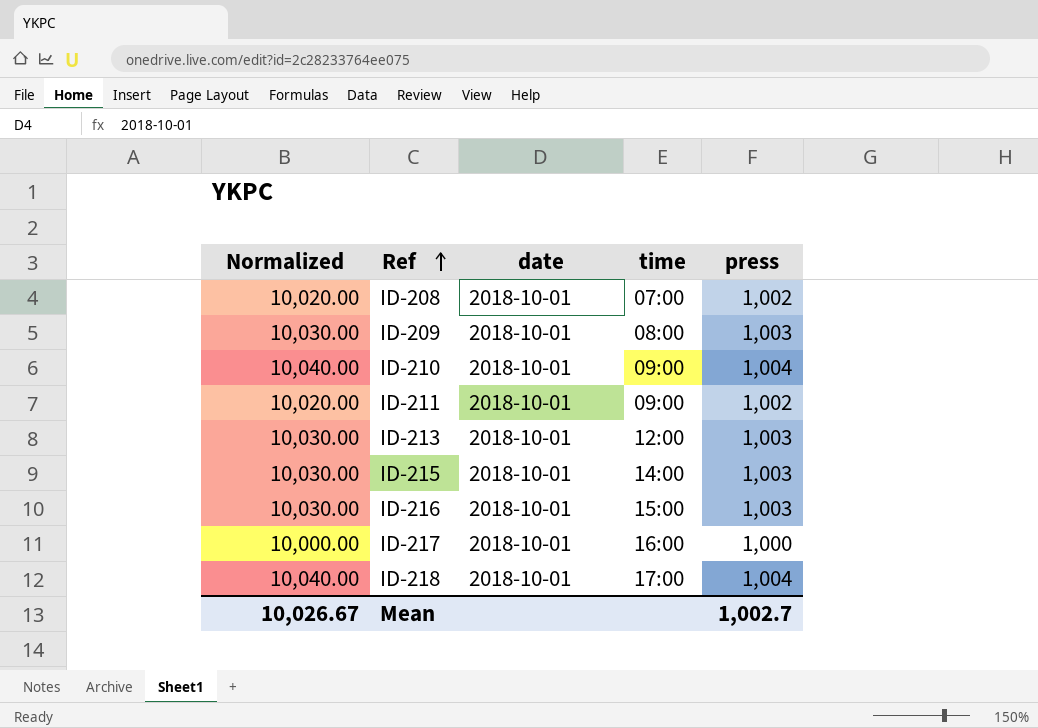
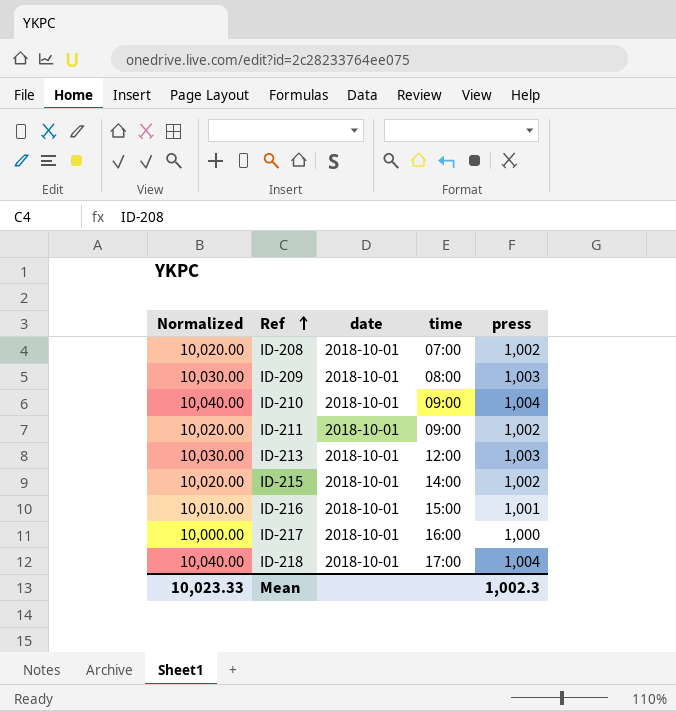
ID-215 | Normalized: 10,030.00 -> 10,020.00
ID-215 | press: 1,003 -> 1,002
ID-216 | Normalized: 10,030.00 -> 10,010.00
ID-216 | press: 1,003 -> 1,001
Mean | Normalized: 10,026.67 -> 10,023.33
Mean | press: 1,002.7 -> 1,002.3

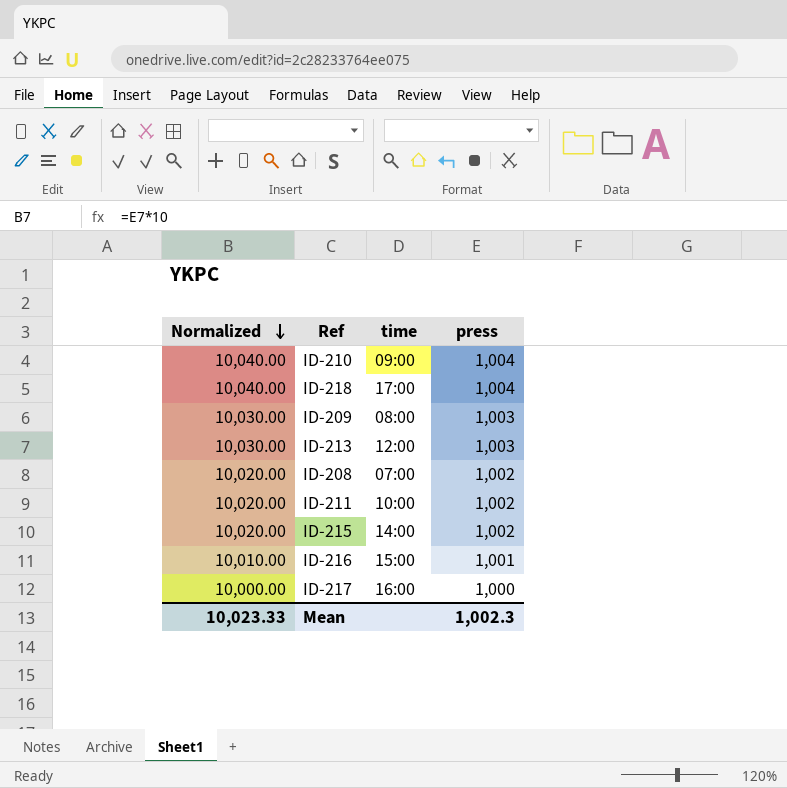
row order: Ref ascending -> Normalized descending
column date | position: 3 -> none
ID-211 | time: 09:00 -> 10:00

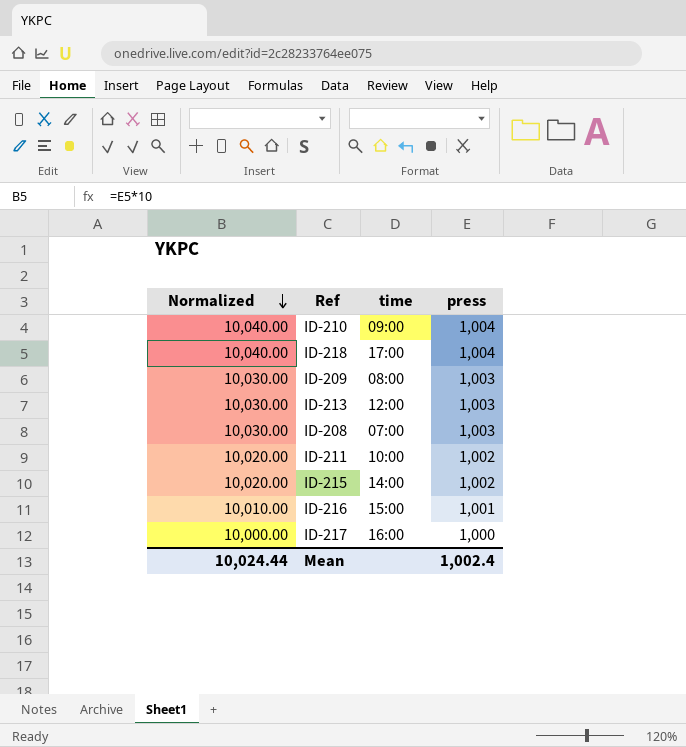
ID-208 | Normalized: 10,020.00 -> 10,030.00
ID-208 | press: 1,002 -> 1,003
Mean | Normalized: 10,023.33 -> 10,024.44
Mean | press: 1,002.3 -> 1,002.4

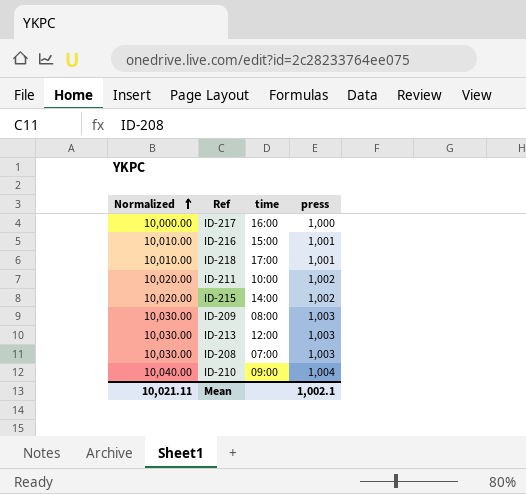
row order: Normalized descending -> Normalized ascending
ID-218 | Normalized: 10,040.00 -> 10,010.00
ID-218 | press: 1,004 -> 1,001
Mean | Normalized: 10,024.44 -> 10,021.11
Mean | press: 1,002.4 -> 1,002.1

